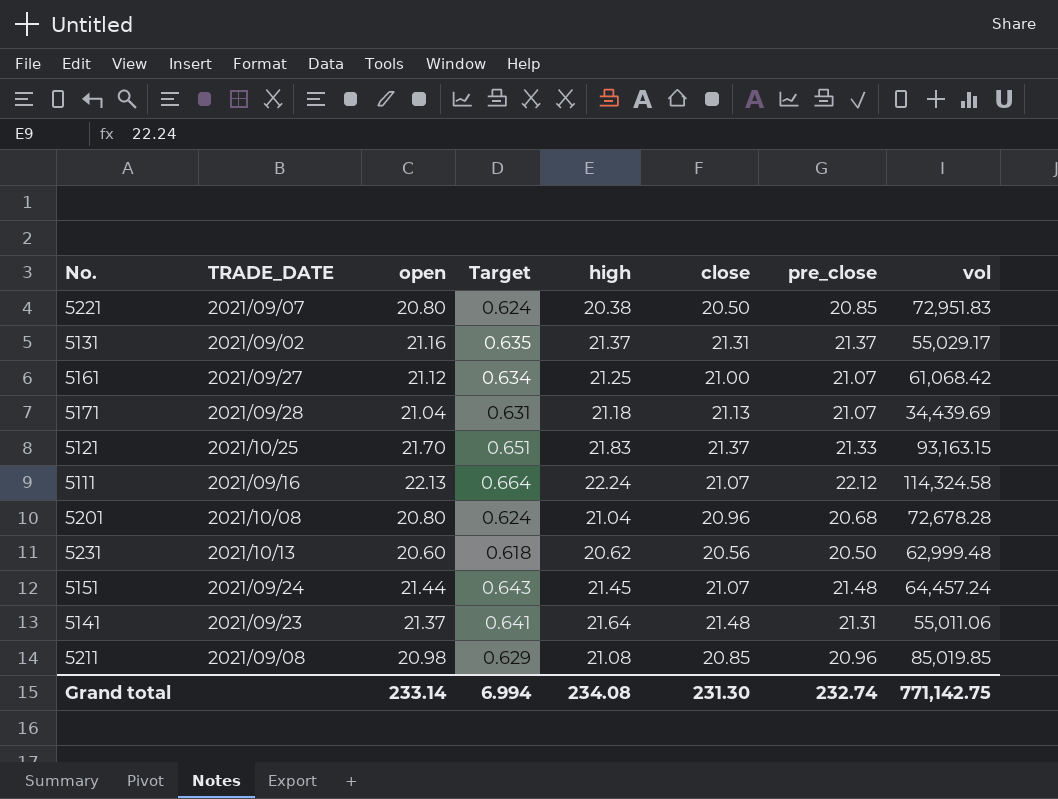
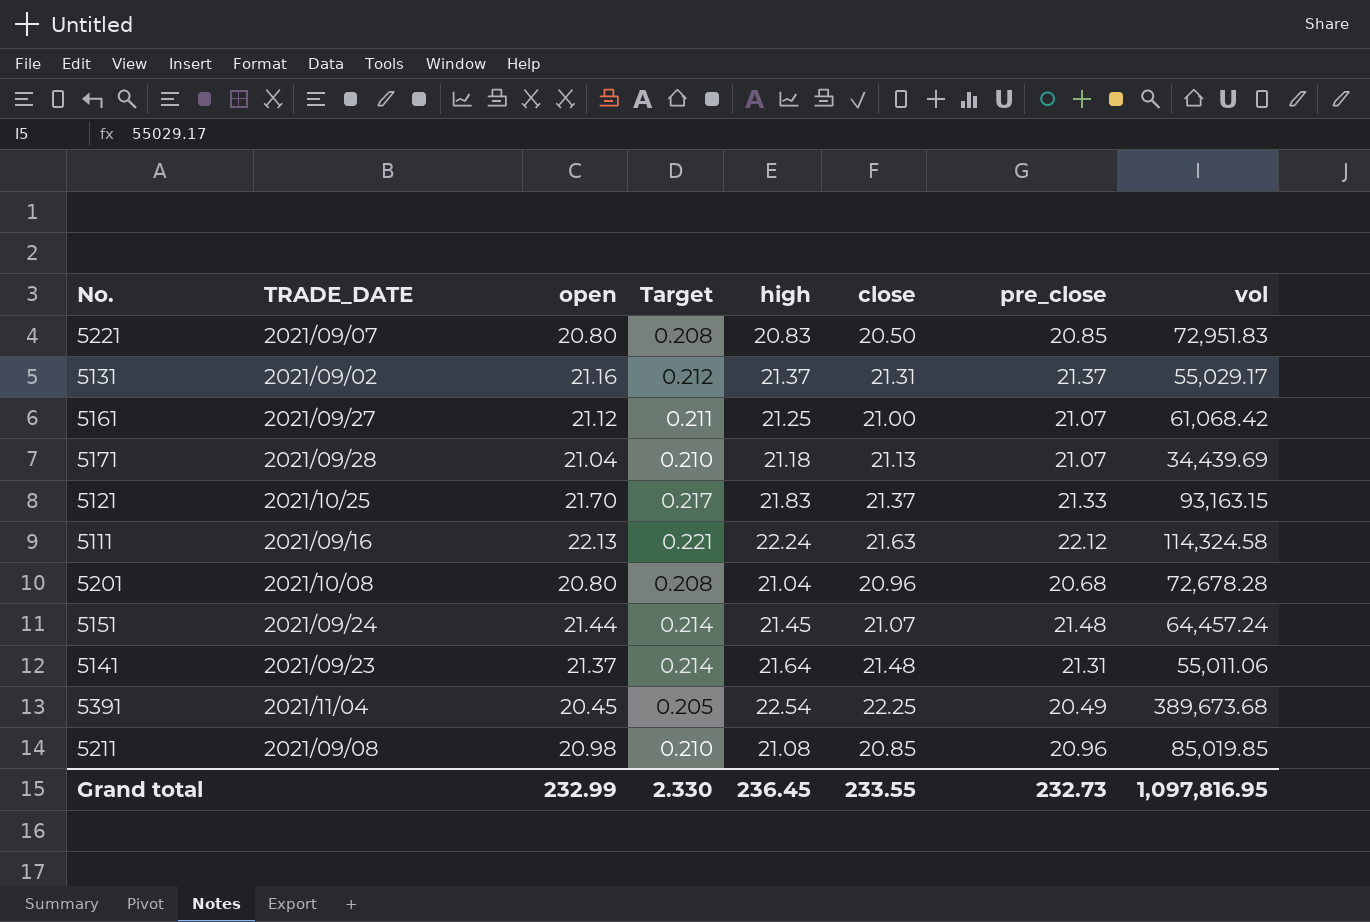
column Target | formula: [open] * 0.03 -> [open] * 0.01
row 5231: 2021/10/13 | 20.60 | 0.618 | 20.62 | 20.56 | 20.50 | 62,999.48 -> none
5221 | high: 20.38 -> 20.83
5111 | close: 21.07 -> 21.63
row 5391: none -> 2021/11/04 | 20.45 | 0.205 | 22.54 | 22.25 | 20.49 | 389,673.68
Grand total | open: 233.14 -> 232.99
Grand total | Target: 6.994 -> 2.330
Grand total | high: 234.08 -> 236.45
Grand total | close: 231.30 -> 233.55
Grand total | pre_close: 232.74 -> 232.73
Grand total | vol: 771,142.75 -> 1,097,816.95

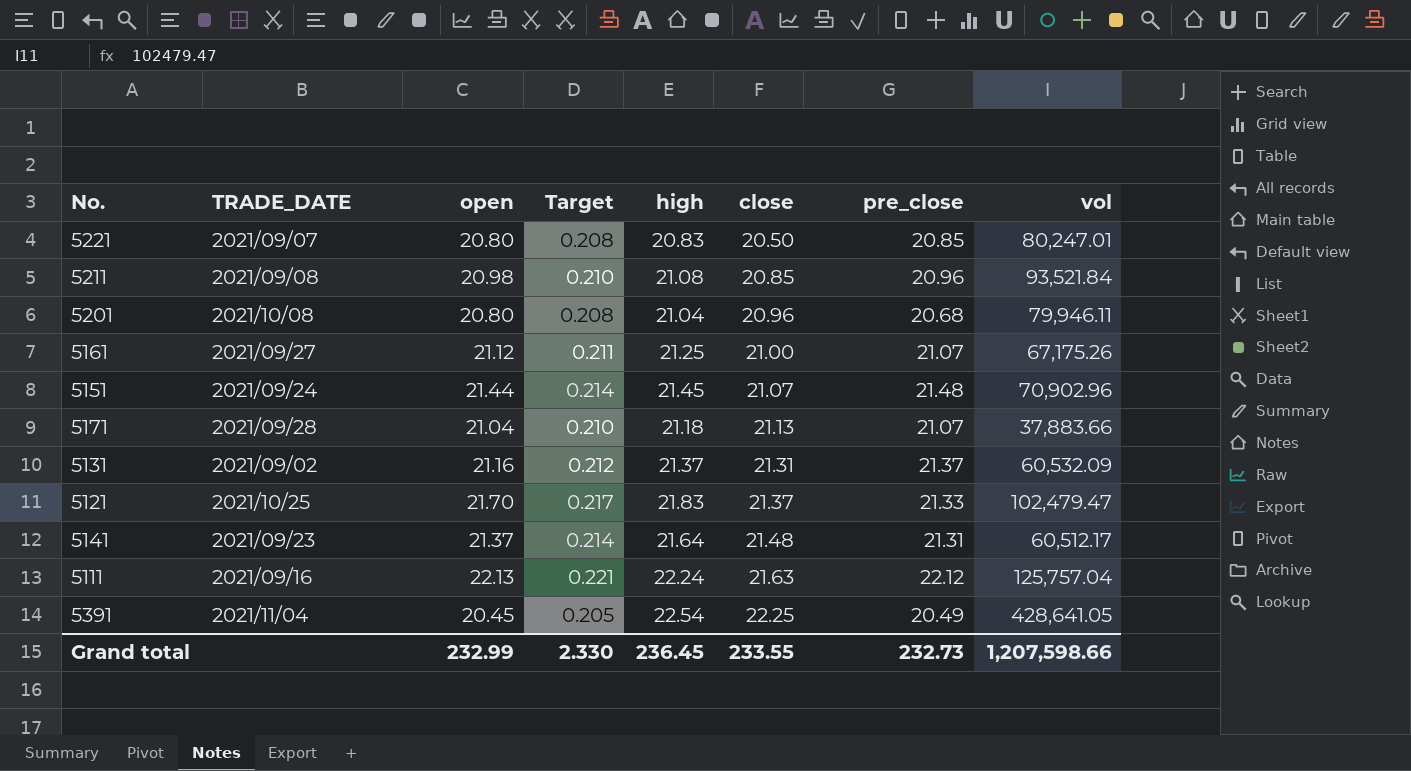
row order: none -> close ascending
5221 | vol: 72,951.83 -> 80,247.01
5211 | vol: 85,019.85 -> 93,521.84
5201 | vol: 72,678.28 -> 79,946.11
5161 | vol: 61,068.42 -> 67,175.26
5151 | vol: 64,457.24 -> 70,902.96
5171 | vol: 34,439.69 -> 37,883.66
5131 | vol: 55,029.17 -> 60,532.09
5121 | vol: 93,163.15 -> 102,479.47
5141 | vol: 55,011.06 -> 60,512.17
5111 | vol: 114,324.58 -> 125,757.04
5391 | vol: 389,673.68 -> 428,641.05
Grand total | vol: 1,097,816.95 -> 1,207,598.66

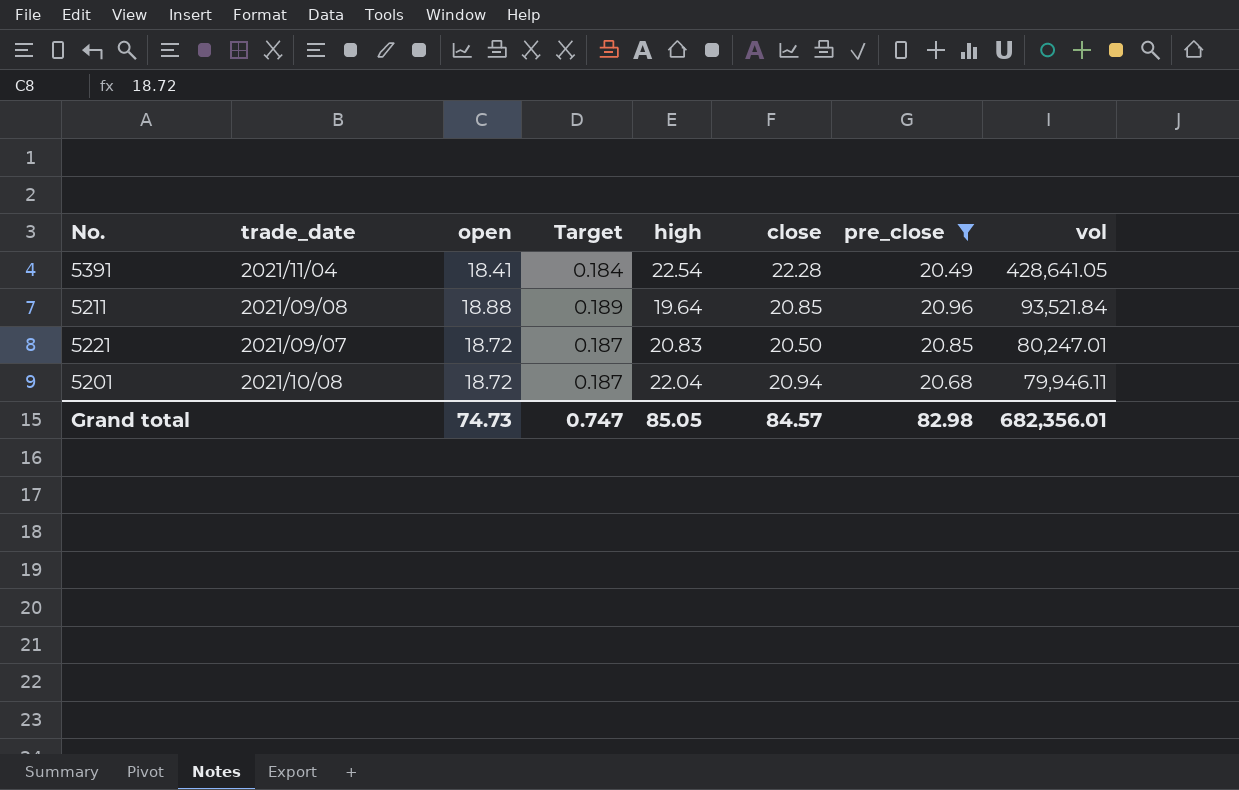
filter: none -> pre_close <= 20.96
row order: close ascending -> vol descending
column name: TRADE_DATE -> trade_date
5391 | open: 20.45 -> 18.41
5391 | Target: 0.205 -> 0.184
5391 | close: 22.25 -> 22.28
5211 | open: 20.98 -> 18.88
5211 | Target: 0.210 -> 0.189
5211 | high: 21.08 -> 19.64
5221 | open: 20.80 -> 18.72
5221 | Target: 0.208 -> 0.187
5201 | open: 20.80 -> 18.72
5201 | Target: 0.208 -> 0.187
5201 | high: 21.04 -> 22.04
5201 | close: 20.96 -> 20.94
Grand total | open: 232.99 -> 74.73
Grand total | Target: 2.330 -> 0.747
Grand total | high: 236.45 -> 85.05
Grand total | close: 233.55 -> 84.57
Grand total | pre_close: 232.73 -> 82.98
Grand total | vol: 1,207,598.66 -> 682,356.01

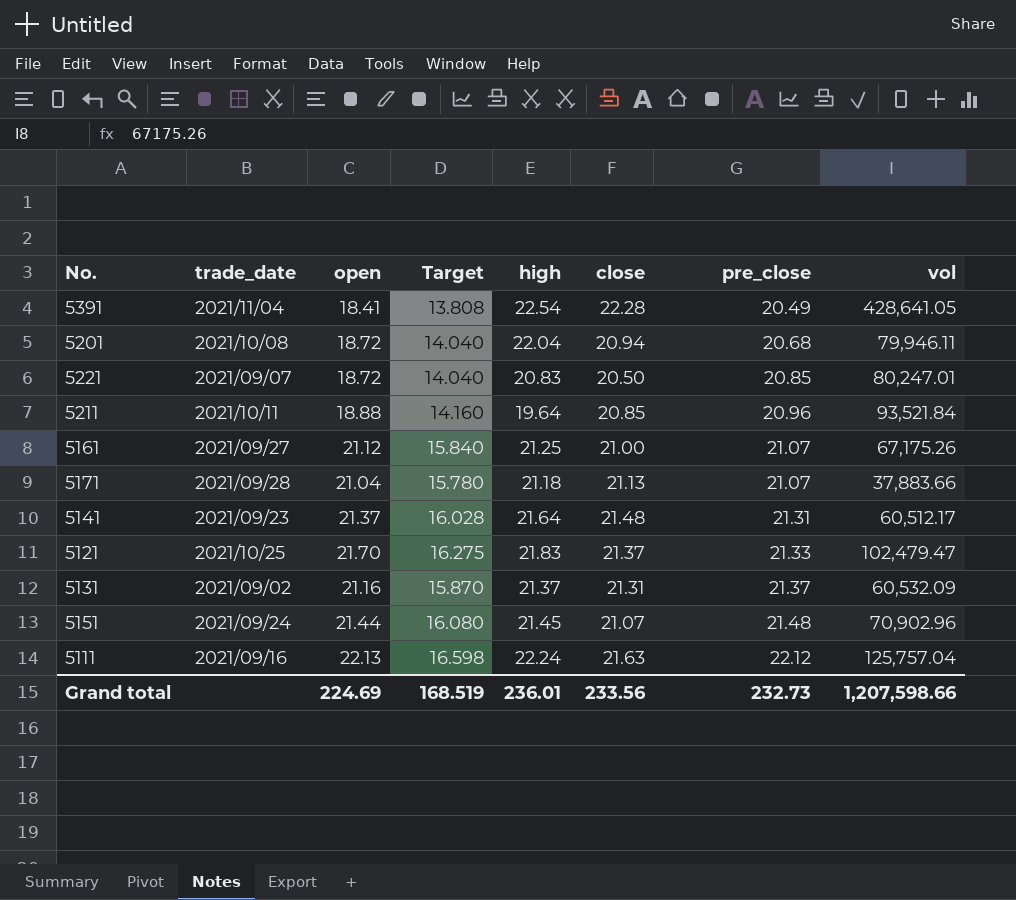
filter: pre_close <= 20.96 -> none
row order: vol descending -> pre_close ascending
column Target | formula: [open] * 0.01 -> [open] * 0.75
5211 | trade_date: 2021/09/08 -> 2021/10/11
Grand total | open: 74.73 -> 224.69
Grand total | Target: 0.747 -> 168.519
Grand total | high: 85.05 -> 236.01
Grand total | close: 84.57 -> 233.56
Grand total | pre_close: 82.98 -> 232.73
Grand total | vol: 682,356.01 -> 1,207,598.66

